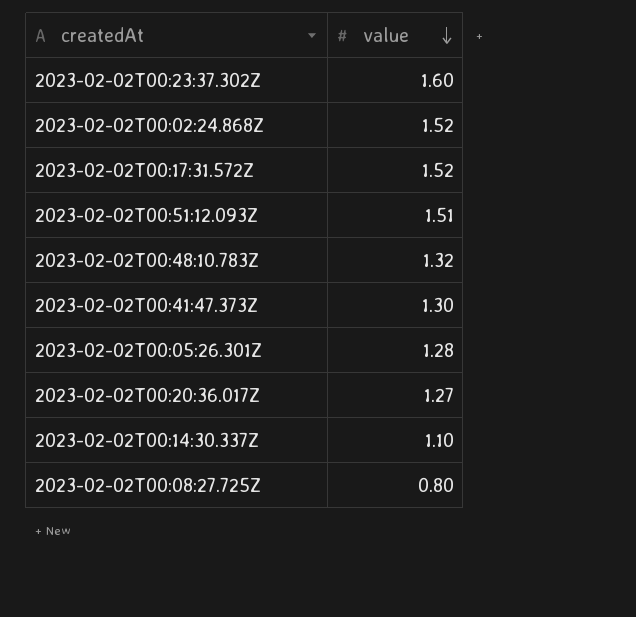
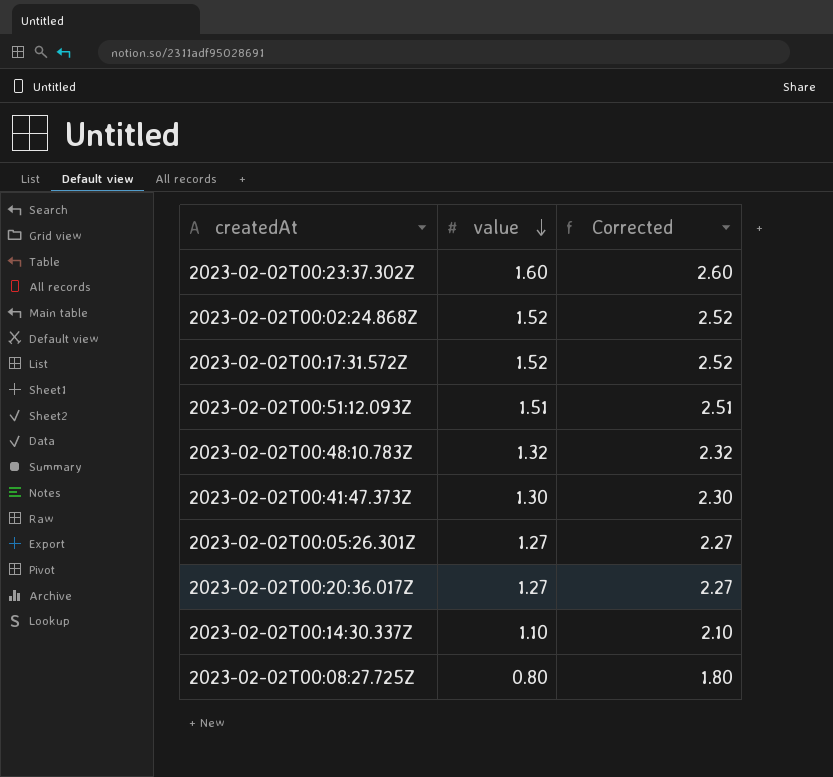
column Corrected | formula: none -> [value] + 1
2023-02-02T00:05:26.301Z | value: 1.28 -> 1.27

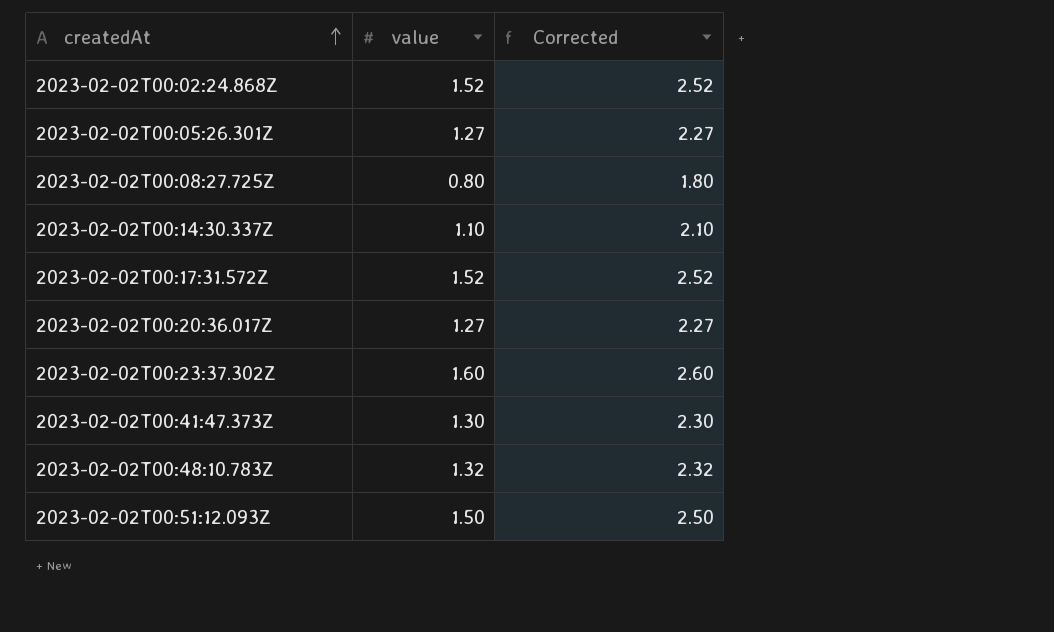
row order: value descending -> createdAt ascending
2023-02-02T00:51:12.093Z | value: 1.51 -> 1.50
2023-02-02T00:51:12.093Z | Corrected: 2.51 -> 2.50

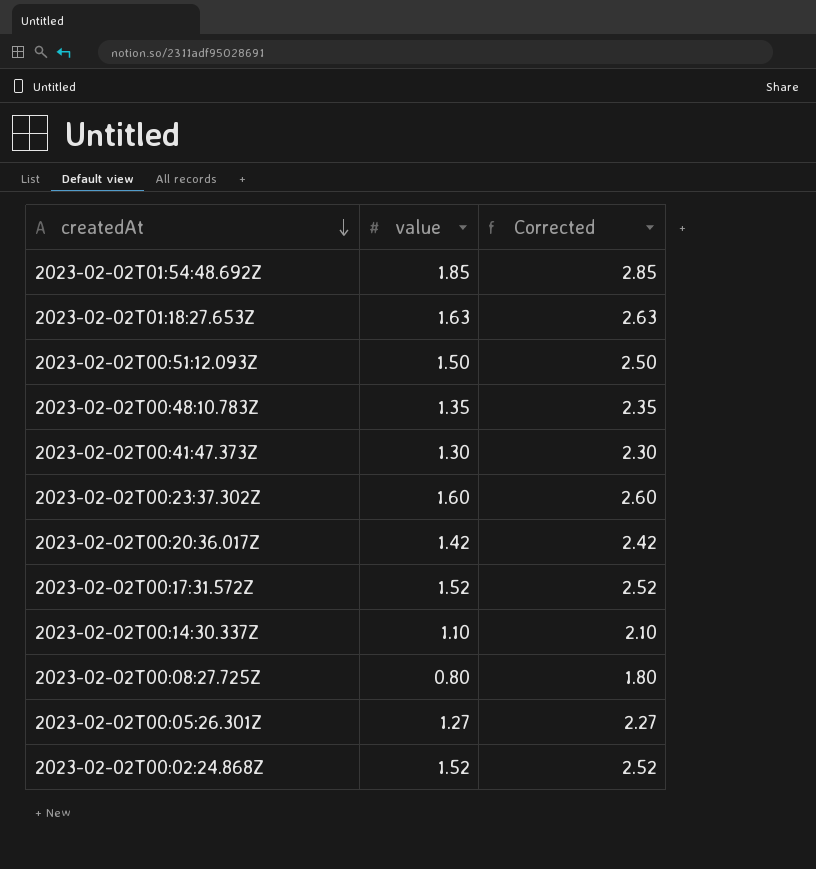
row order: createdAt ascending -> createdAt descending
row 2023-02-02T01:54:48.692Z: none -> 1.85 | 2.85
row 2023-02-02T01:18:27.653Z: none -> 1.63 | 2.63
2023-02-02T00:48:10.783Z | value: 1.32 -> 1.35
2023-02-02T00:48:10.783Z | Corrected: 2.32 -> 2.35
2023-02-02T00:20:36.017Z | value: 1.27 -> 1.42
2023-02-02T00:20:36.017Z | Corrected: 2.27 -> 2.42

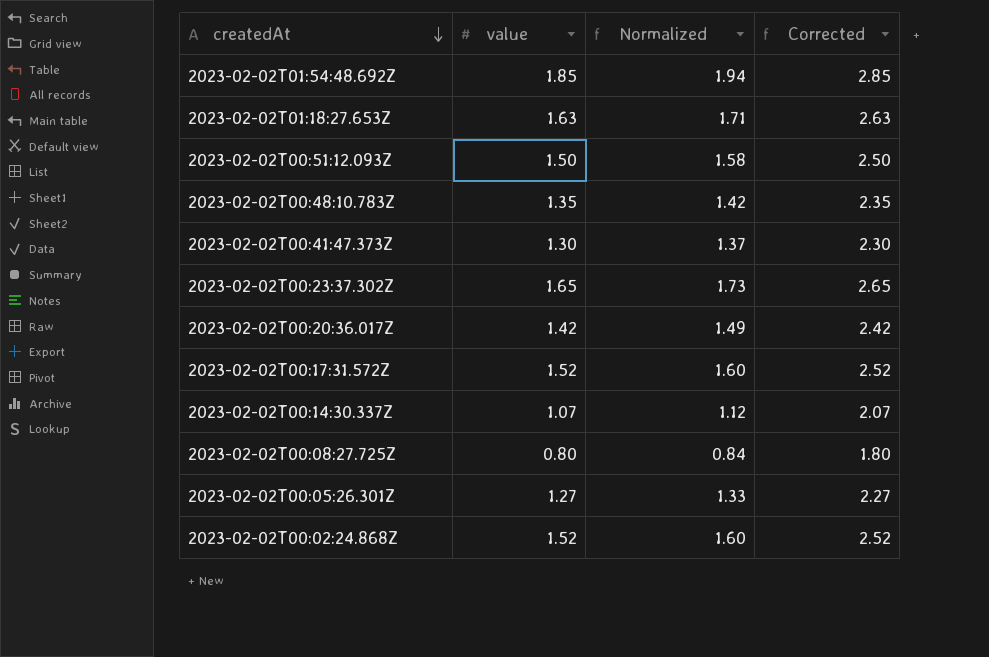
column Normalized | formula: none -> [value] * 1.05
2023-02-02T00:23:37.302Z | value: 1.60 -> 1.65
2023-02-02T00:23:37.302Z | Corrected: 2.60 -> 2.65
2023-02-02T00:14:30.337Z | value: 1.10 -> 1.07
2023-02-02T00:14:30.337Z | Corrected: 2.10 -> 2.07

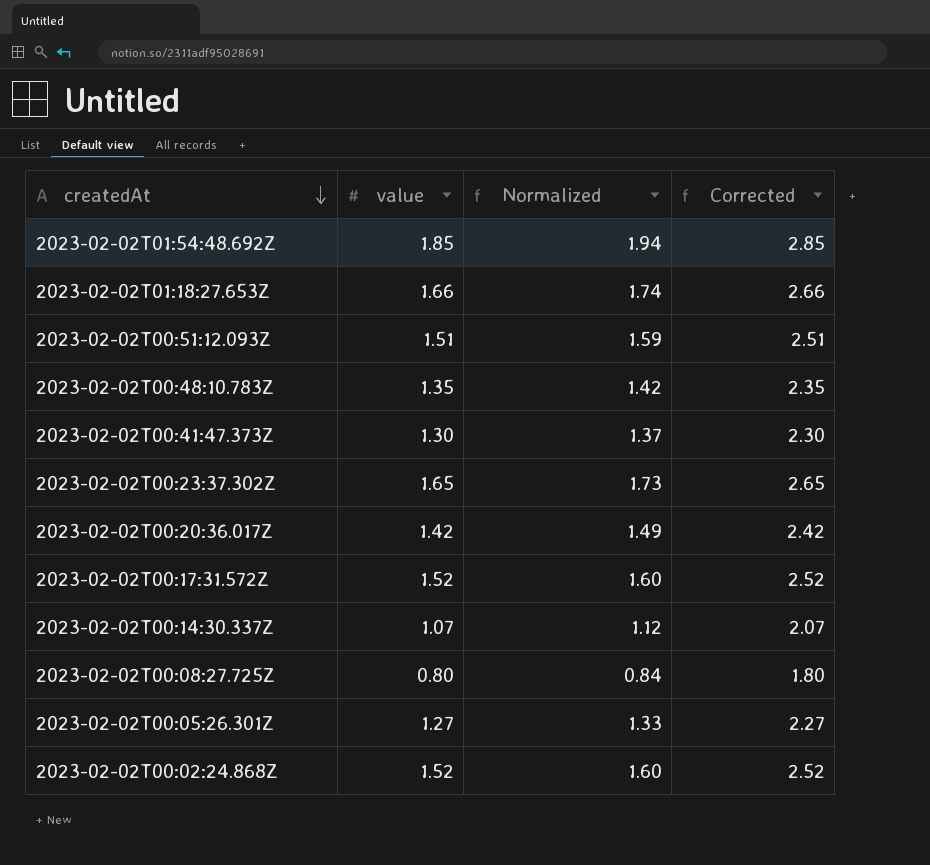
2023-02-02T01:18:27.653Z | value: 1.63 -> 1.66
2023-02-02T01:18:27.653Z | Normalized: 1.71 -> 1.74
2023-02-02T01:18:27.653Z | Corrected: 2.63 -> 2.66
2023-02-02T00:51:12.093Z | value: 1.50 -> 1.51
2023-02-02T00:51:12.093Z | Normalized: 1.58 -> 1.59
2023-02-02T00:51:12.093Z | Corrected: 2.50 -> 2.51

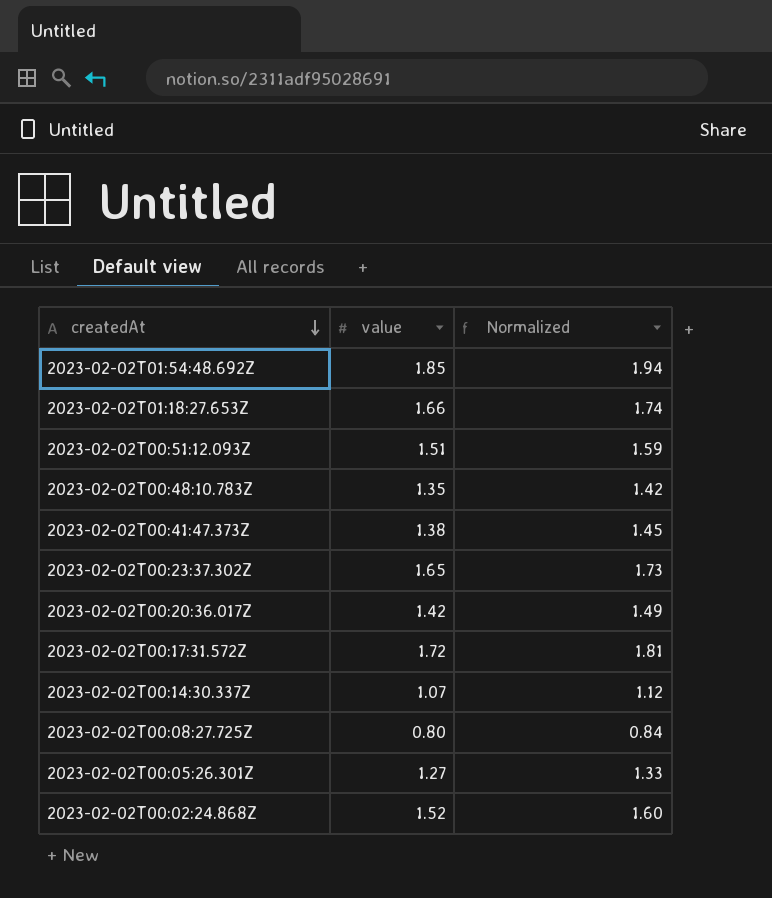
column Corrected | formula: [value] + 1 -> none
2023-02-02T00:41:47.373Z | value: 1.30 -> 1.38
2023-02-02T00:41:47.373Z | Normalized: 1.37 -> 1.45
2023-02-02T00:17:31.572Z | value: 1.52 -> 1.72
2023-02-02T00:17:31.572Z | Normalized: 1.60 -> 1.81

